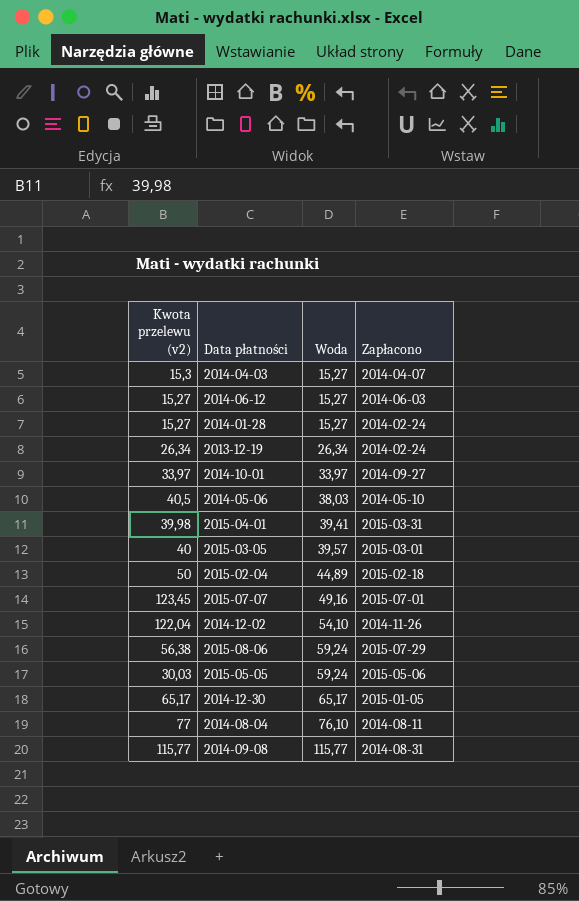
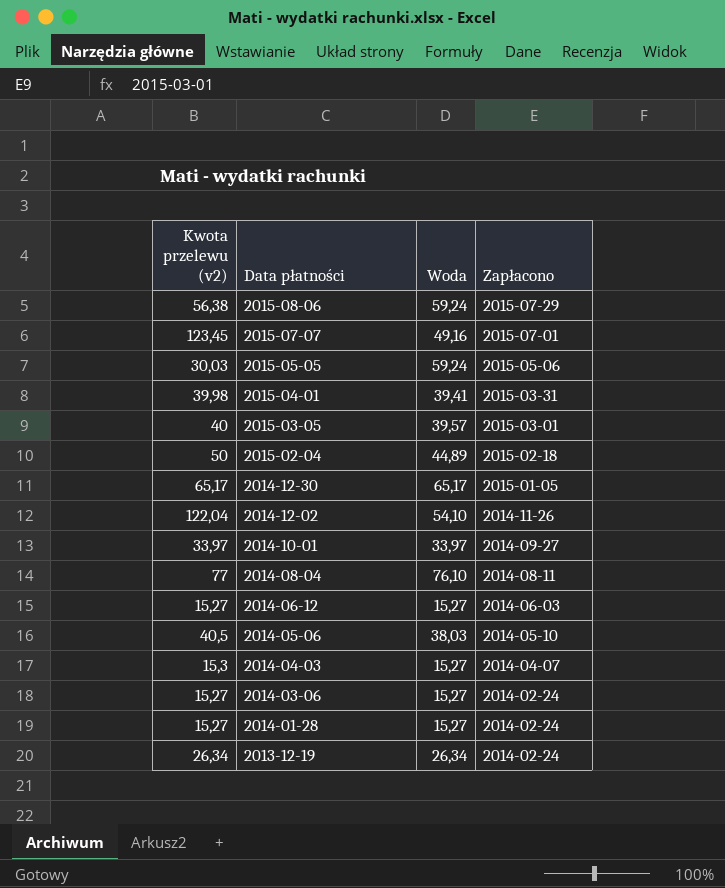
row order: Woda ascending -> Data płatności descending
row 2014-09-08: 115,77 | 115,77 | 2014-08-31 -> none
row 2014-03-06: none -> 15,27 | 15,27 | 2014-02-24

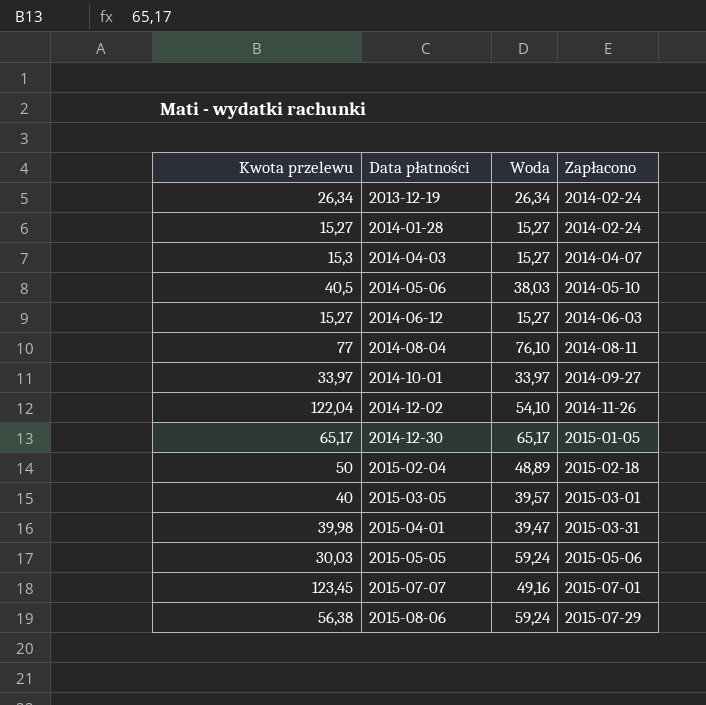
row order: Data płatności descending -> Data płatności ascending
column name: Kwota przelewu (v2) -> Kwota przelewu
row 2014-03-06: 15,27 | 15,27 | 2014-02-24 -> none
2015-02-04 | Woda: 44,89 -> 48,89
2015-04-01 | Woda: 39,41 -> 39,47

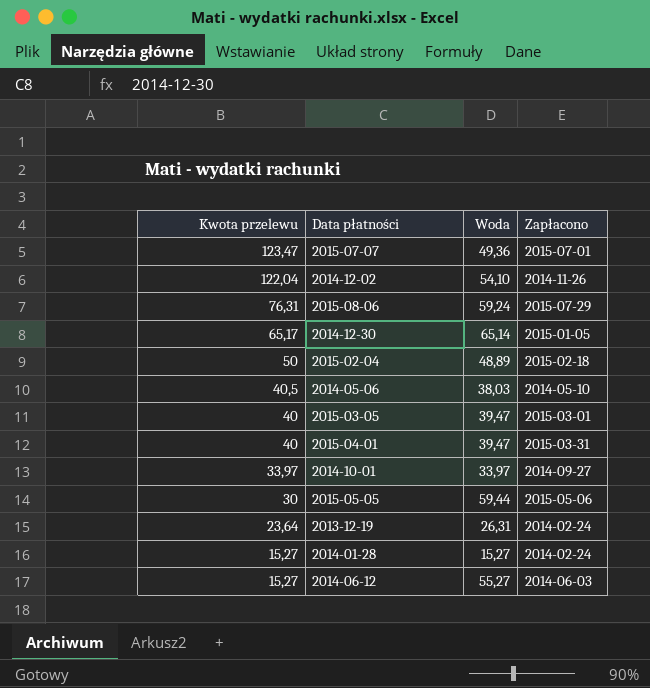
row order: Data płatności ascending -> Kwota przelewu descending
row 2014-04-03: 15,3 | 15,27 | 2014-04-07 -> none
row 2014-08-04: 77 | 76,10 | 2014-08-11 -> none
2015-07-07 | Kwota przelewu: 123,45 -> 123,47
2015-07-07 | Woda: 49,16 -> 49,36
2015-08-06 | Kwota przelewu: 56,38 -> 76,31
2014-12-30 | Woda: 65,17 -> 65,14
2015-03-05 | Woda: 39,57 -> 39,47
2015-04-01 | Kwota przelewu: 39,98 -> 40
2015-05-05 | Kwota przelewu: 30,03 -> 30
2015-05-05 | Woda: 59,24 -> 59,44
2013-12-19 | Kwota przelewu: 26,34 -> 23,64
2013-12-19 | Woda: 26,34 -> 26,31
2014-06-12 | Woda: 15,27 -> 55,27

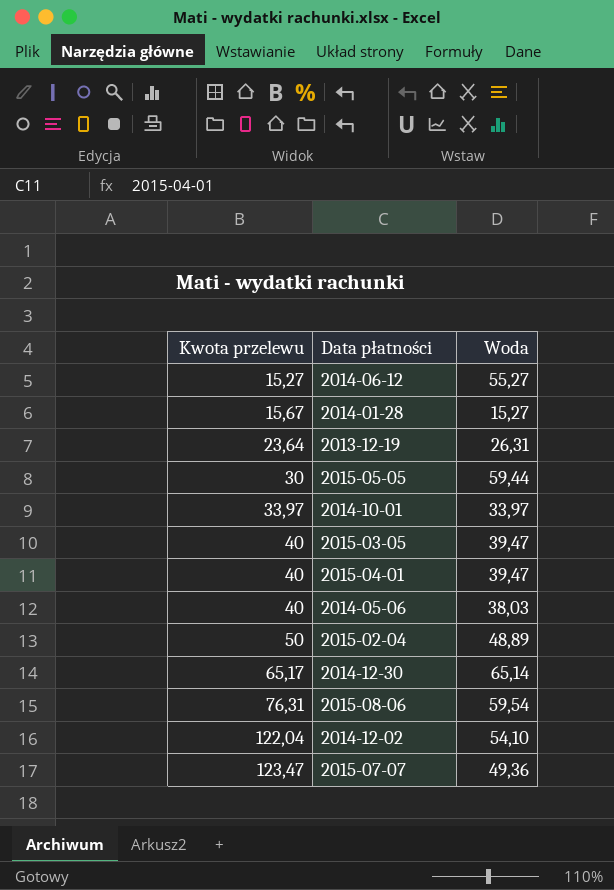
row order: Kwota przelewu descending -> Kwota przelewu ascending
column Zapłacono | position: 4 -> none
2014-01-28 | Kwota przelewu: 15,27 -> 15,67
2014-05-06 | Kwota przelewu: 40,5 -> 40
2015-08-06 | Woda: 59,24 -> 59,54

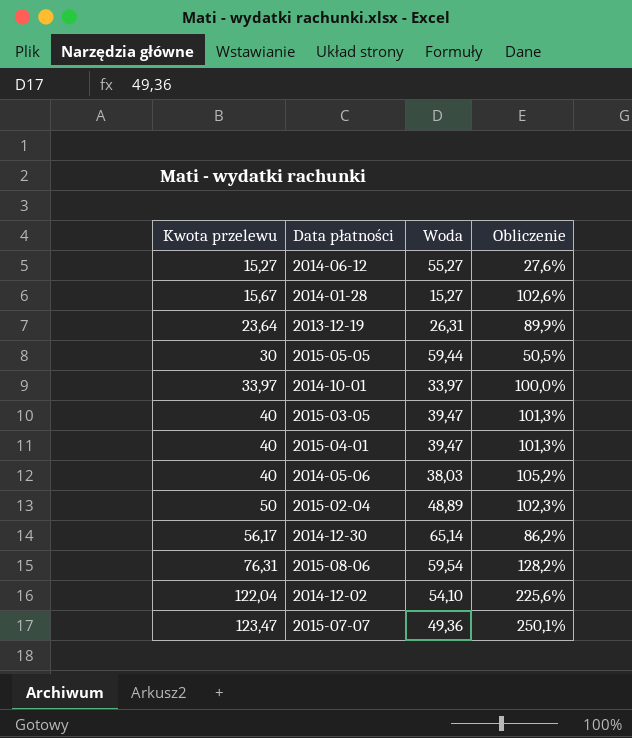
column Obliczenie | formula: none -> [Kwota przelewu] / [Woda]
2014-12-30 | Kwota przelewu: 65,17 -> 56,17

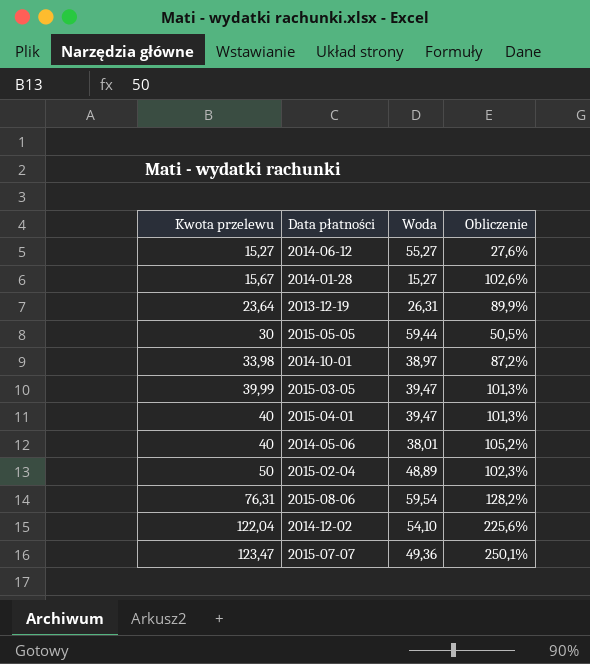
row 2014-12-30: 56,17 | 65,14 | 86,2% -> none
2014-10-01 | Kwota przelewu: 33,97 -> 33,98
2014-10-01 | Woda: 33,97 -> 38,97
2014-10-01 | Obliczenie: 100,0% -> 87,2%
2015-03-05 | Kwota przelewu: 40 -> 39,99
2014-05-06 | Woda: 38,03 -> 38,01

